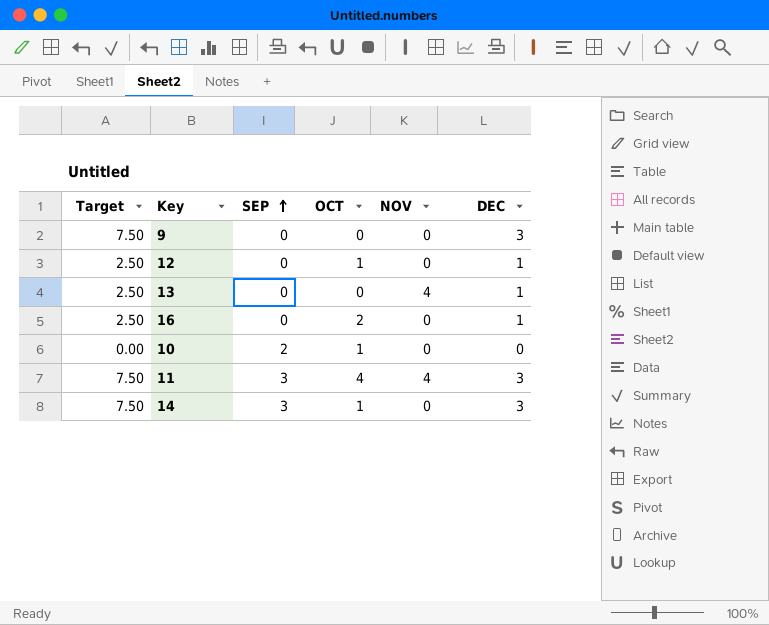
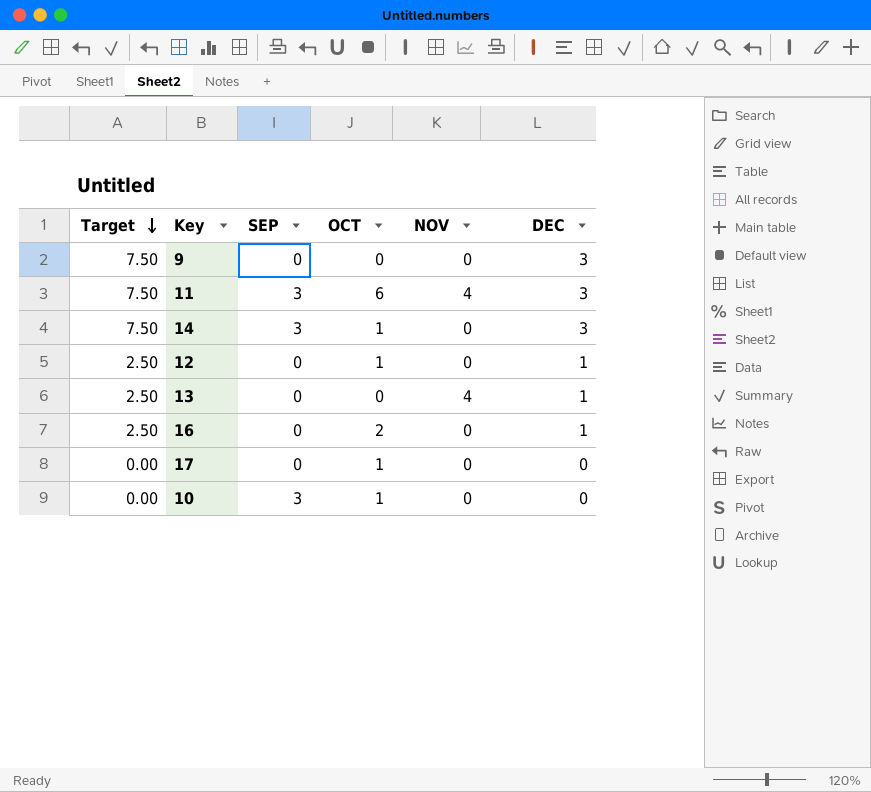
row order: SEP ascending -> Target descending
11 | OCT: 4 -> 6
row 17: none -> 0.00 | 0 | 1 | 0 | 0
10 | SEP: 2 -> 3

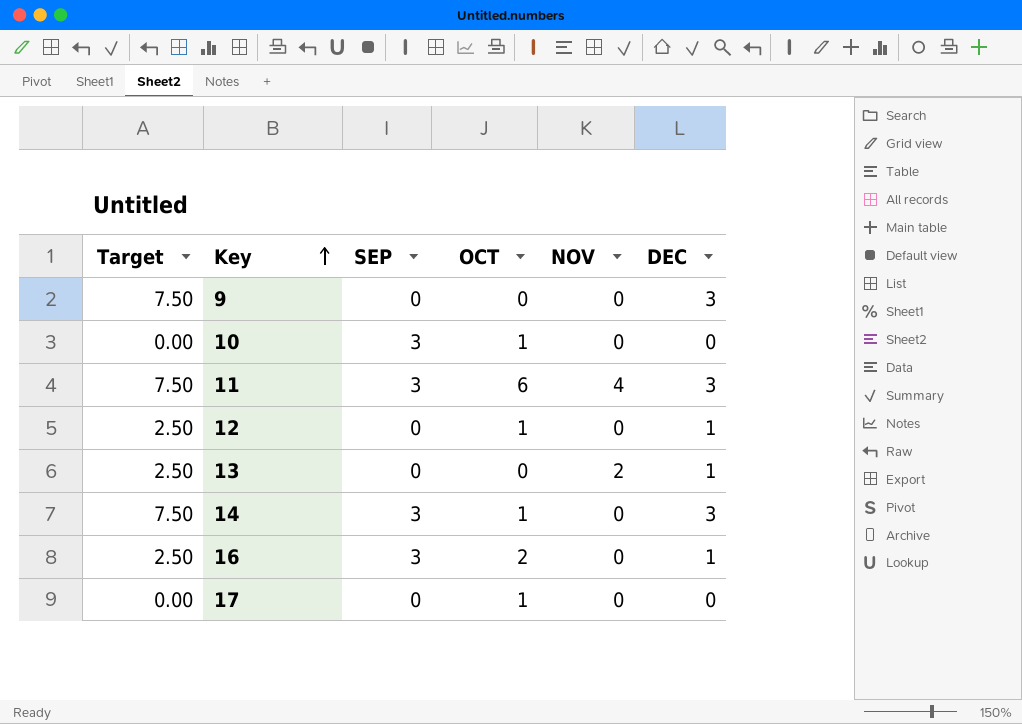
row order: Target descending -> Key ascending
13 | NOV: 4 -> 2
16 | SEP: 0 -> 3

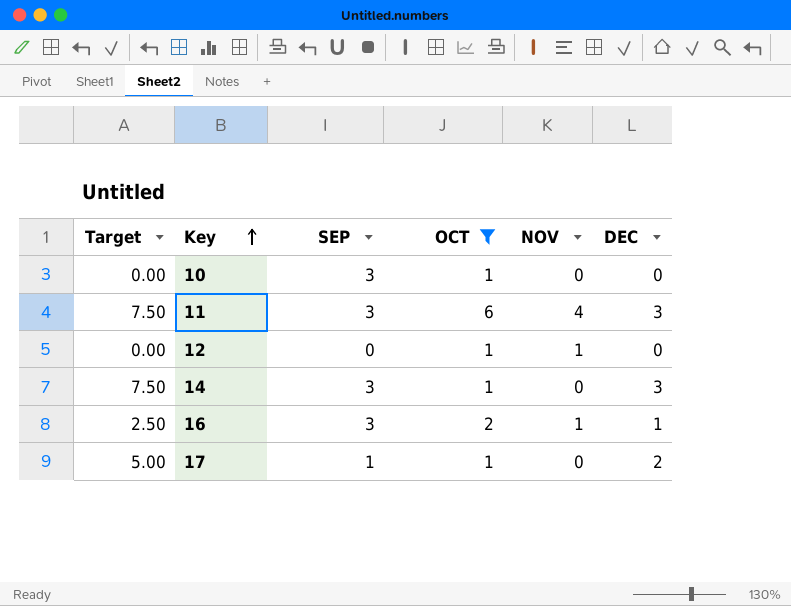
filter: none -> OCT != 0
12 | Target: 2.50 -> 0.00
12 | NOV: 0 -> 1
12 | DEC: 1 -> 0
16 | NOV: 0 -> 1
17 | Target: 0.00 -> 5.00
17 | SEP: 0 -> 1
17 | DEC: 0 -> 2

